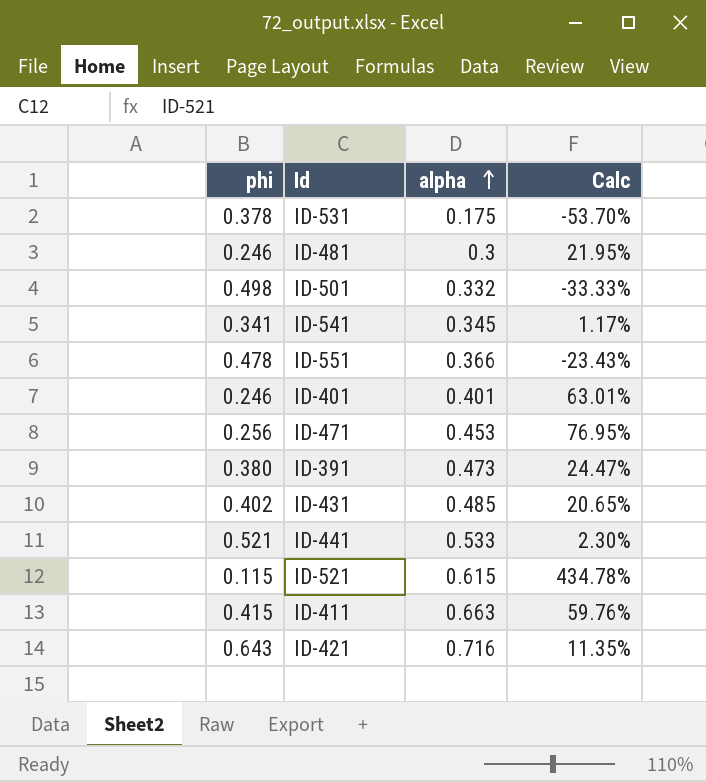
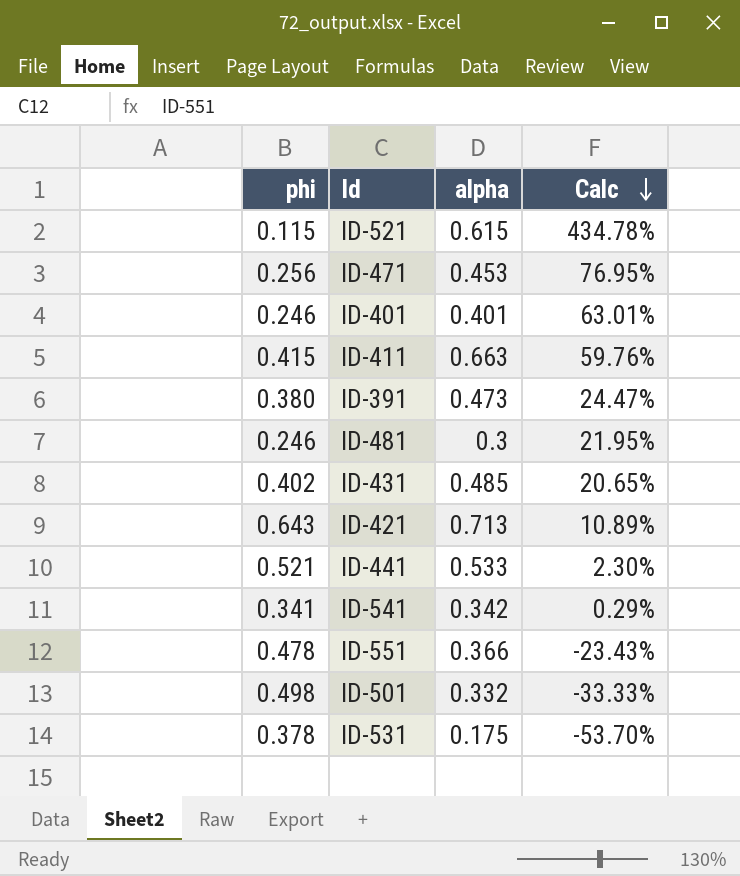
row order: alpha ascending -> Calc descending
ID-421 | alpha: 0.716 -> 0.713
ID-421 | Calc: 11.35% -> 10.89%
ID-541 | alpha: 0.345 -> 0.342
ID-541 | Calc: 1.17% -> 0.29%

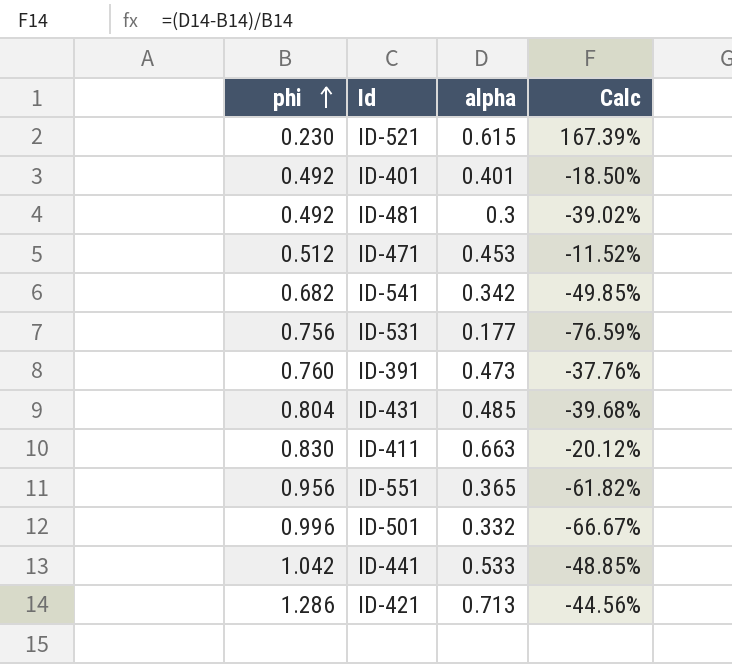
row order: Calc descending -> phi ascending
ID-521 | phi: 0.115 -> 0.230
ID-521 | Calc: 434.78% -> 167.39%
ID-401 | phi: 0.246 -> 0.492
ID-401 | Calc: 63.01% -> -18.50%
ID-481 | phi: 0.246 -> 0.492
ID-481 | Calc: 21.95% -> -39.02%
ID-471 | phi: 0.256 -> 0.512
ID-471 | Calc: 76.95% -> -11.52%
ID-541 | phi: 0.341 -> 0.682
ID-541 | Calc: 0.29% -> -49.85%
ID-531 | phi: 0.378 -> 0.756
ID-531 | alpha: 0.175 -> 0.177
ID-531 | Calc: -53.70% -> -76.59%
ID-391 | phi: 0.380 -> 0.760
ID-391 | Calc: 24.47% -> -37.76%
ID-431 | phi: 0.402 -> 0.804
ID-431 | Calc: 20.65% -> -39.68%
ID-411 | phi: 0.415 -> 0.830
ID-411 | Calc: 59.76% -> -20.12%
ID-551 | phi: 0.478 -> 0.956
ID-551 | alpha: 0.366 -> 0.365
ID-551 | Calc: -23.43% -> -61.82%
ID-501 | phi: 0.498 -> 0.996
ID-501 | Calc: -33.33% -> -66.67%
ID-441 | phi: 0.521 -> 1.042
ID-441 | Calc: 2.30% -> -48.85%
ID-421 | phi: 0.643 -> 1.286
ID-421 | Calc: 10.89% -> -44.56%

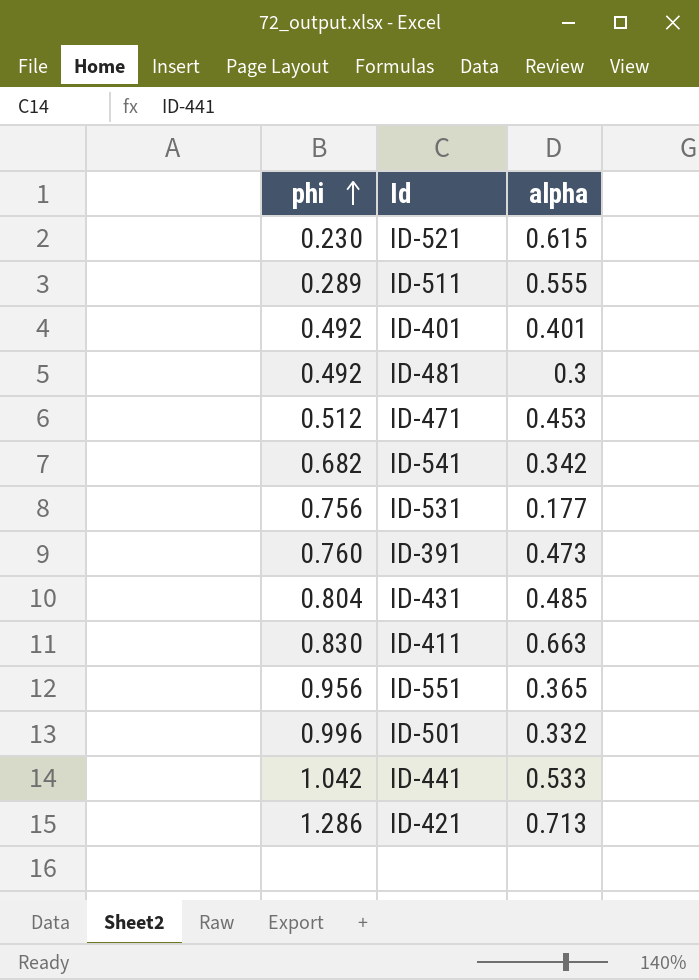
column Calc | formula: ([alpha] - [phi]) / [phi] -> none
row ID-511: none -> 0.289 | 0.555

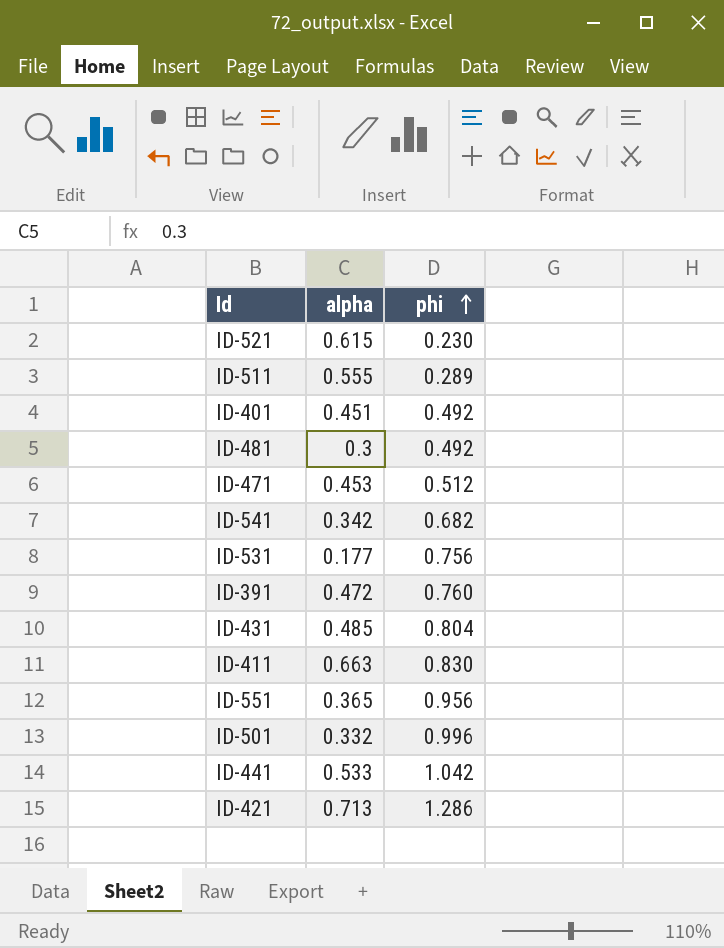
column phi | position: 1 -> 3
ID-401 | alpha: 0.401 -> 0.451
ID-391 | alpha: 0.473 -> 0.472

